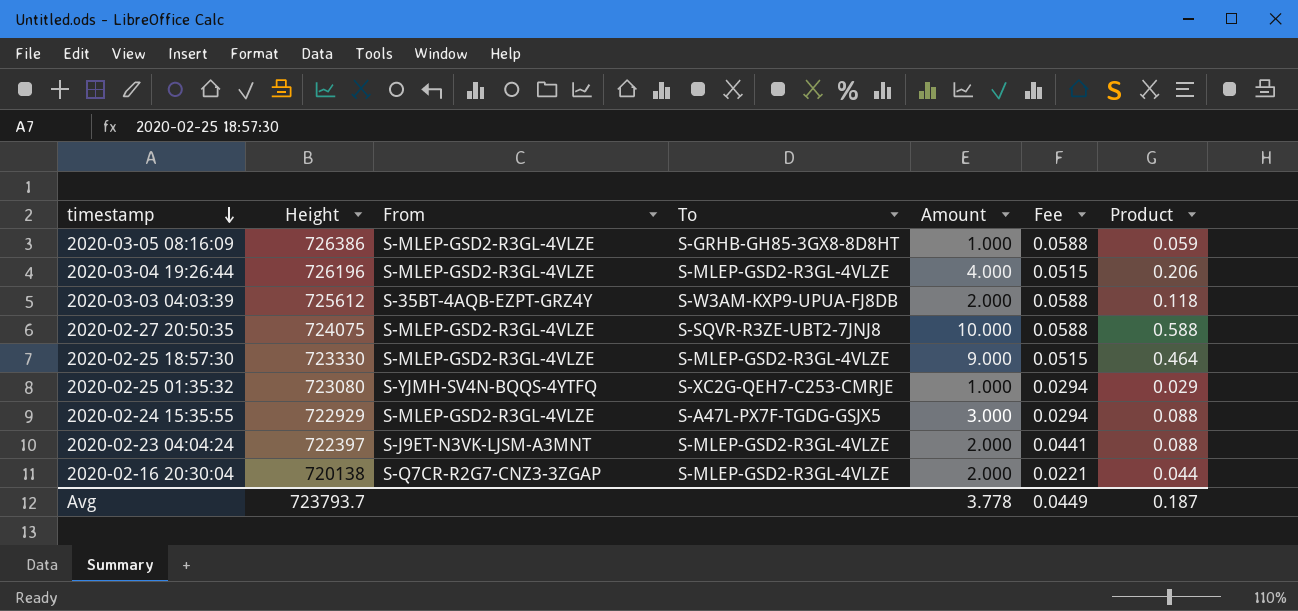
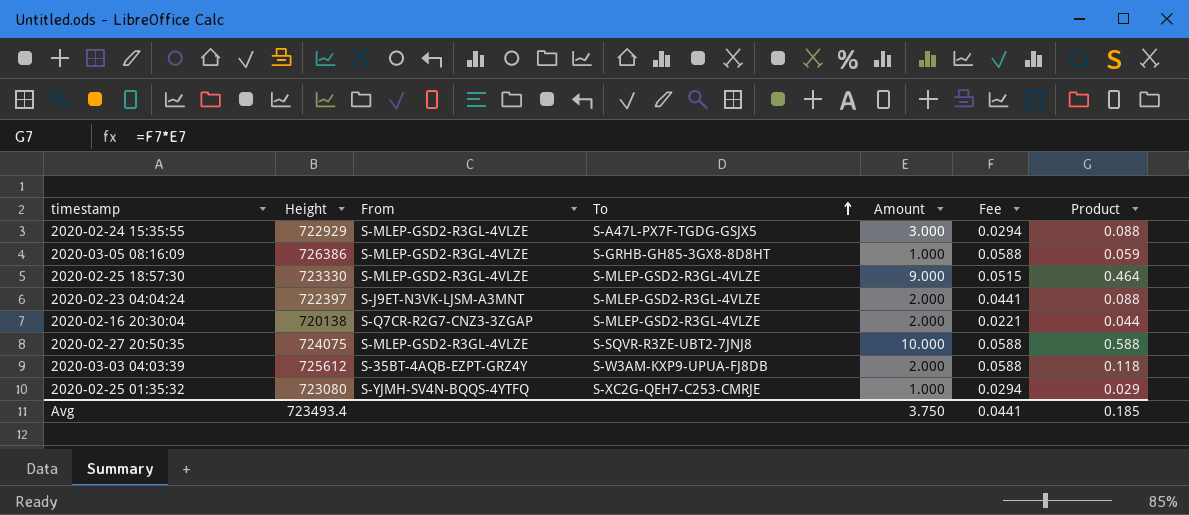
row order: timestamp descending -> To ascending
row 2020-03-04 19:26:44: 726196 | S-MLEP-GSD2-R3GL-4VLZE | S-MLEP-GSD2-R3GL-4VLZE | 4.000 | 0.0515 | 0.206 -> none
Avg | Height: 723793.7 -> 723493.4
Avg | Amount: 3.778 -> 3.750
Avg | Fee: 0.0449 -> 0.0441
Avg | Product: 0.187 -> 0.185

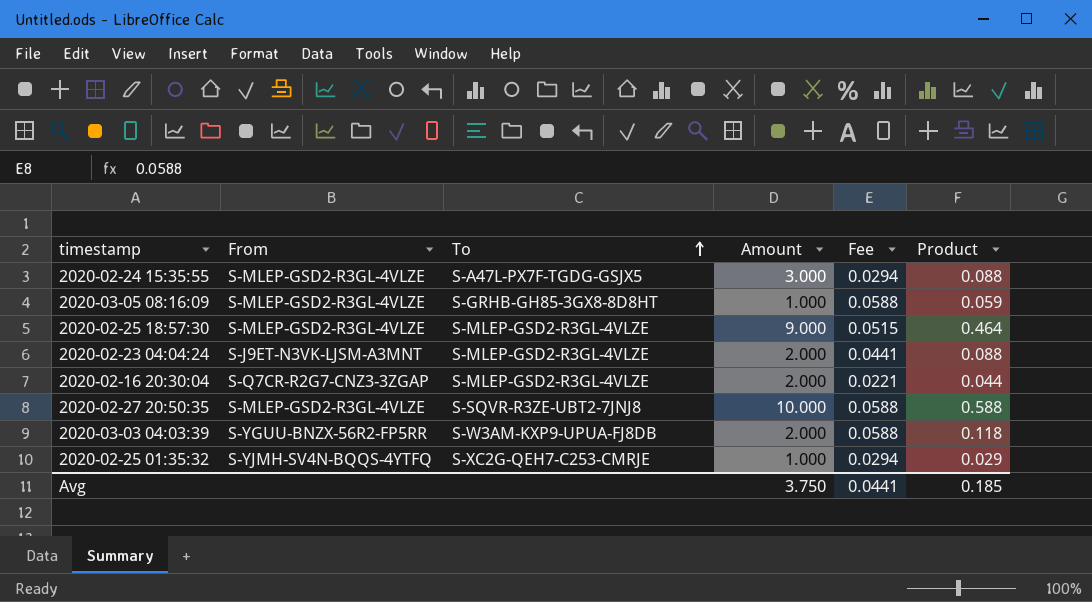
column Height | position: 2 -> none
2020-03-03 04:03:39 | From: S-35BT-4AQB-EZPT-GRZ4Y -> S-YGUU-BNZX-56R2-FP5RR

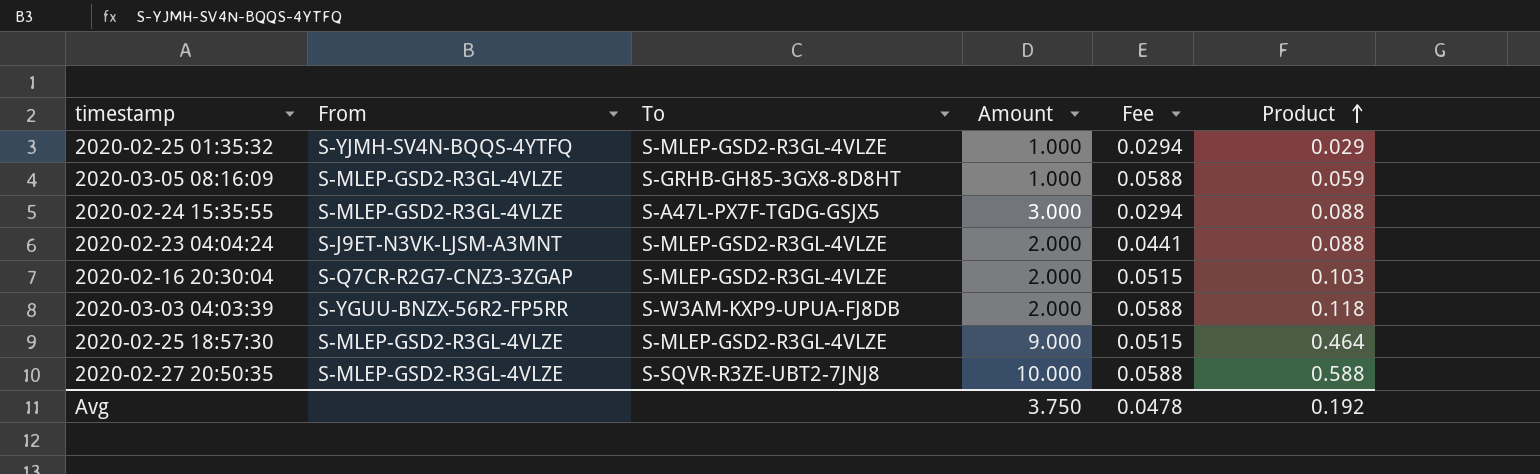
row order: To ascending -> Product ascending
2020-02-25 01:35:32 | To: S-XC2G-QEH7-C253-CMRJE -> S-MLEP-GSD2-R3GL-4VLZE
2020-02-16 20:30:04 | Fee: 0.0221 -> 0.0515
2020-02-16 20:30:04 | Product: 0.044 -> 0.103
Avg | Fee: 0.0441 -> 0.0478
Avg | Product: 0.185 -> 0.192

